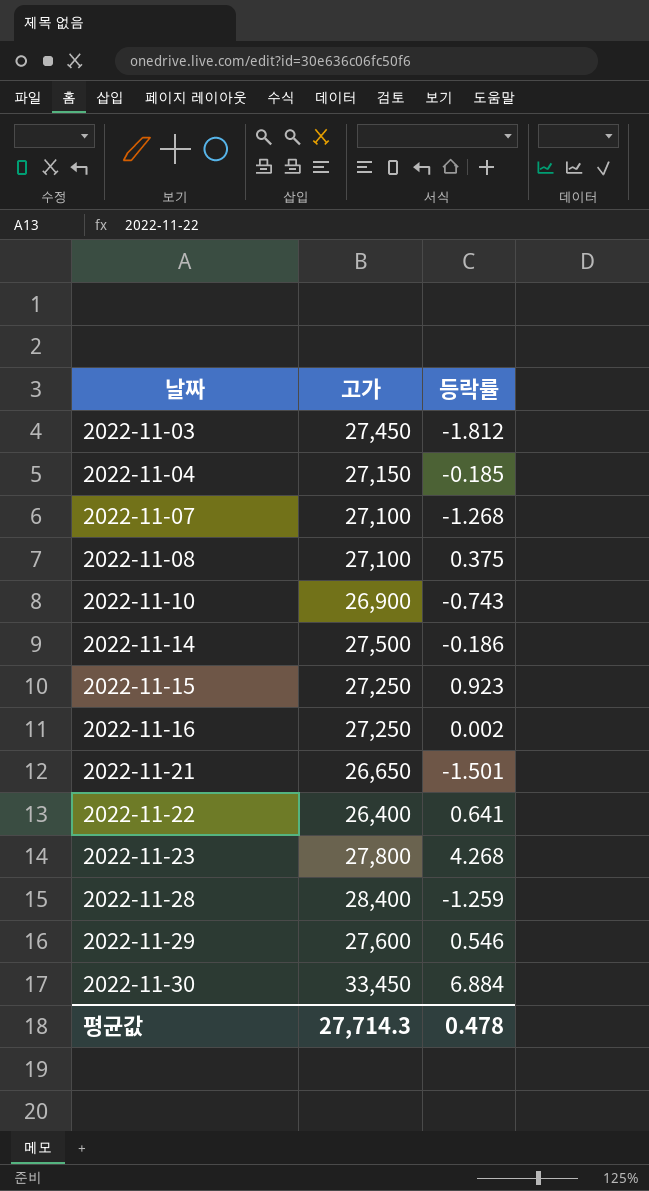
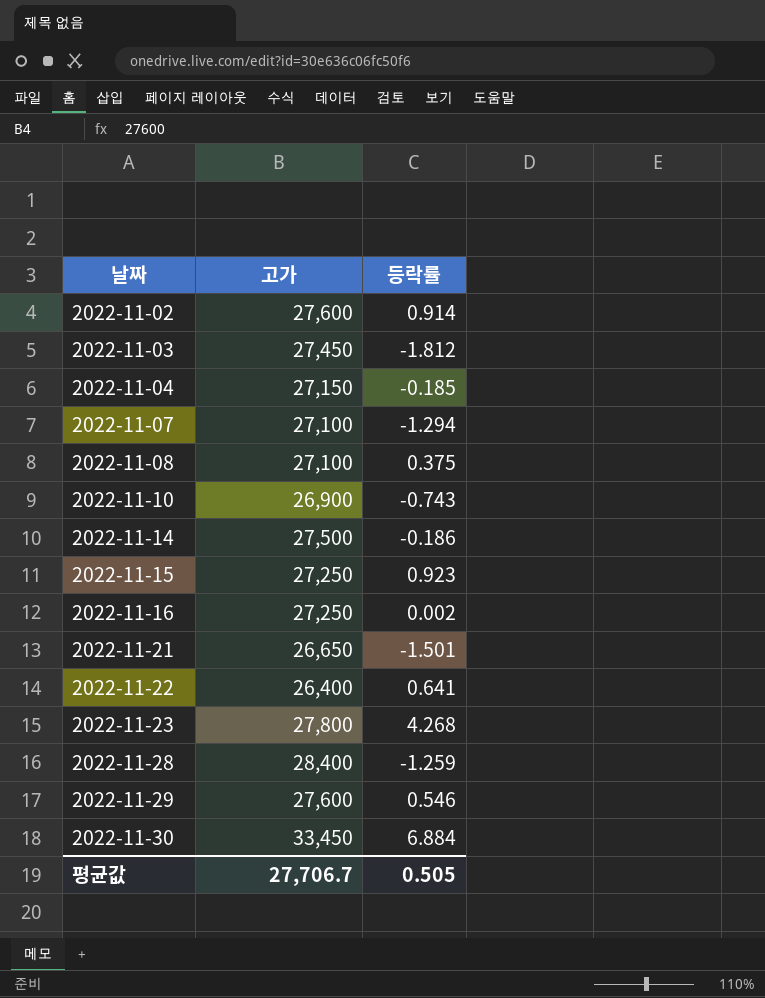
row 2022-11-02: none -> 27,600 | 0.914
2022-11-07 | 등락률: -1.268 -> -1.294
평균값 | 고가: 27,714.3 -> 27,706.7
평균값 | 등락률: 0.478 -> 0.505

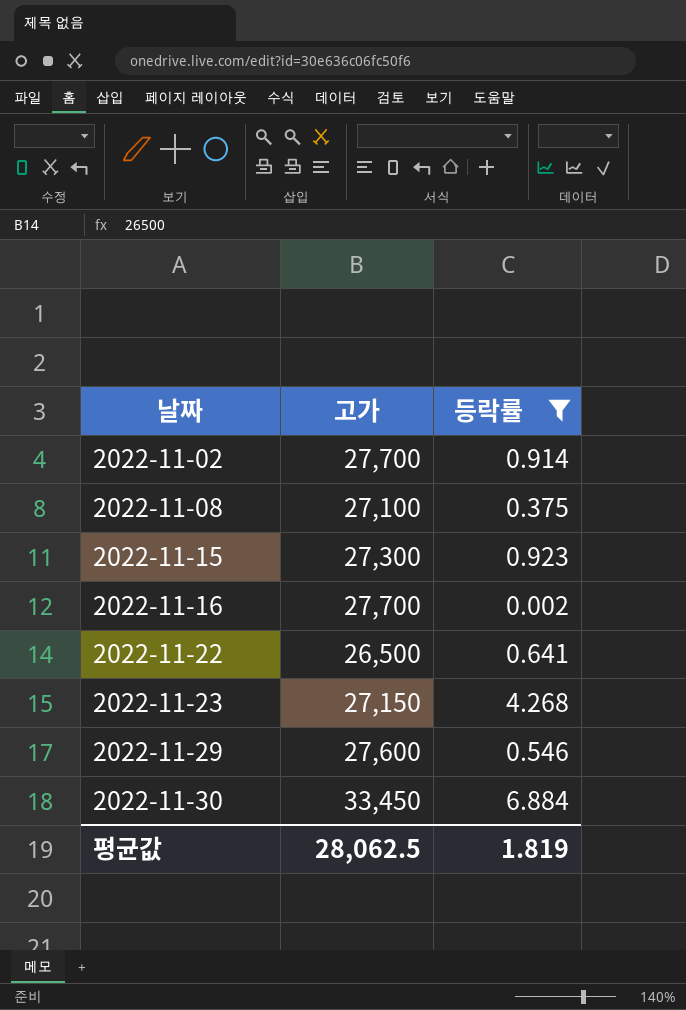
filter: none -> 등락률 >= 0.002
2022-11-02 | 고가: 27,600 -> 27,700
2022-11-15 | 고가: 27,250 -> 27,300
2022-11-16 | 고가: 27,250 -> 27,700
2022-11-22 | 고가: 26,400 -> 26,500
2022-11-23 | 고가: 27,800 -> 27,150
평균값 | 고가: 27,706.7 -> 28,062.5
평균값 | 등락률: 0.505 -> 1.819

